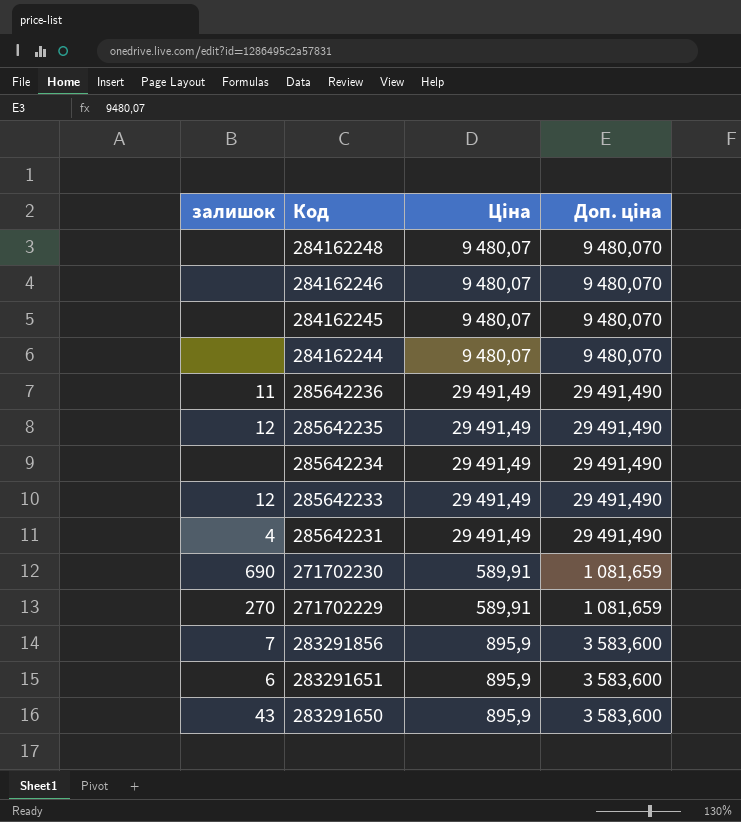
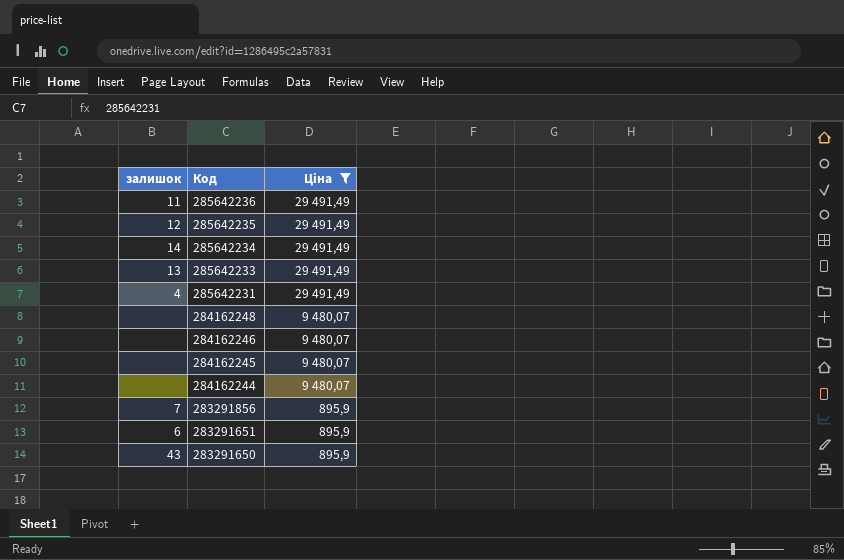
filter: none -> Ціна != 589,91
row order: none -> Код descending
column Доп. ціна | position: 4 -> none
285642234 | залишок: none -> 14
285642233 | залишок: 12 -> 13

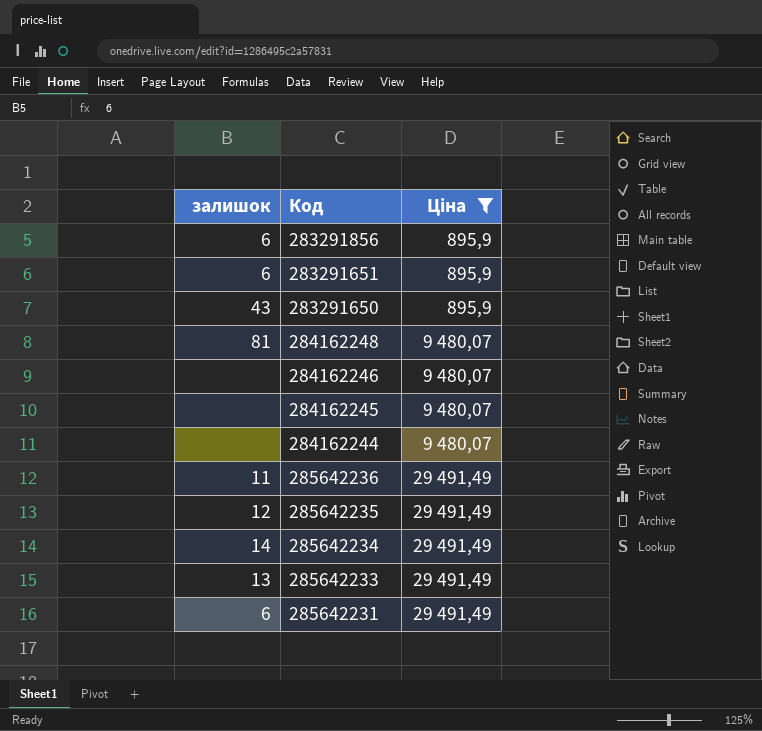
row order: Код descending -> Ціна ascending
283291856 | залишок: 7 -> 6
284162248 | залишок: none -> 81
285642231 | залишок: 4 -> 6

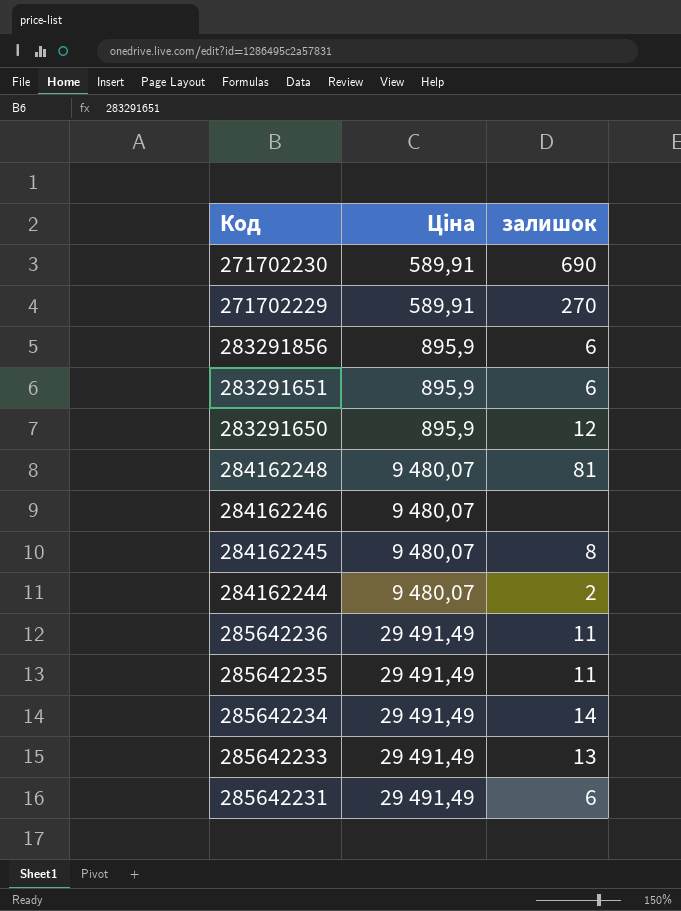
filter: Ціна != 589,91 -> none
column залишок | position: 1 -> 3
283291650 | залишок: 43 -> 12
284162245 | залишок: none -> 8
284162244 | залишок: none -> 2
285642235 | залишок: 12 -> 11

